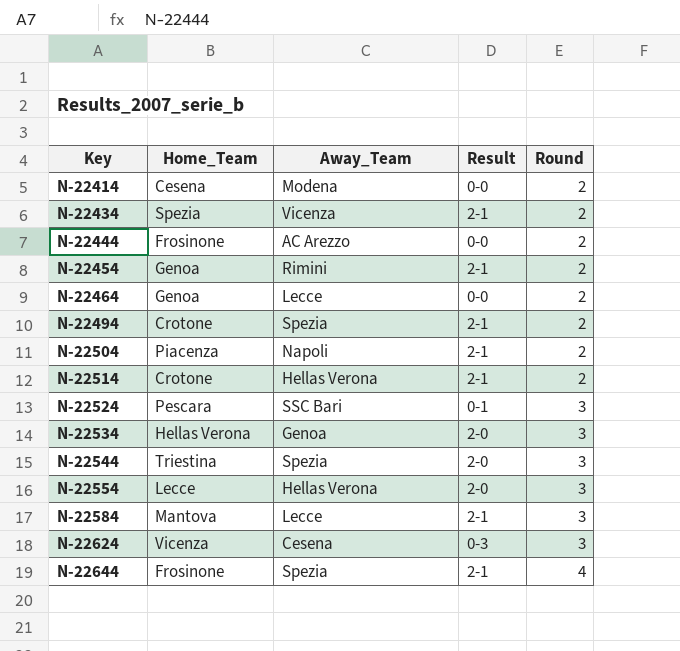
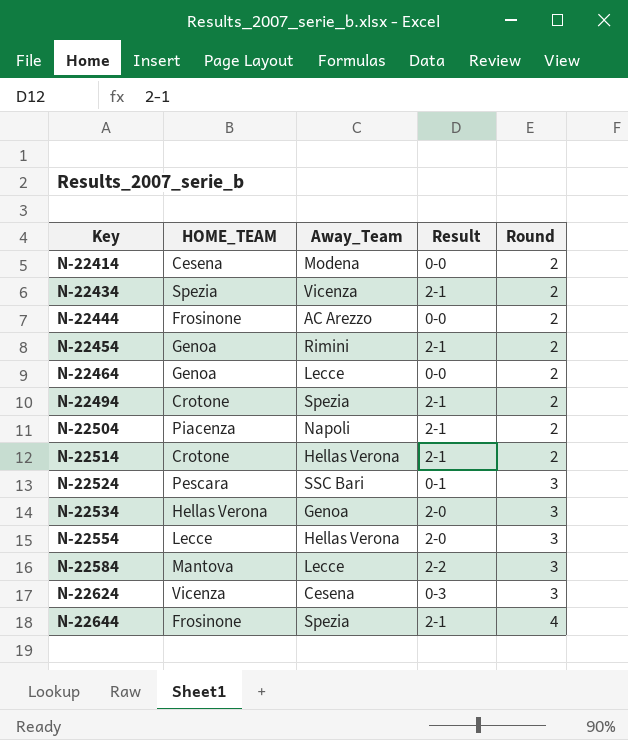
column name: Home_Team -> HOME_TEAM
row N-22544: Triestina | Spezia | 2-0 | 3 -> none
N-22584 | Result: 2-1 -> 2-2

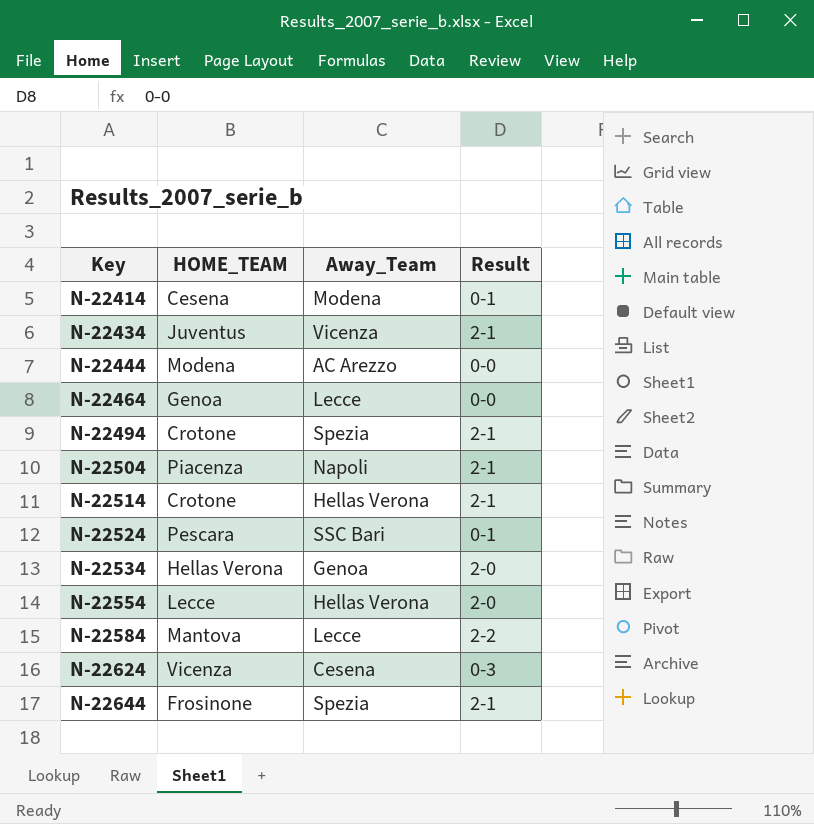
column Round | position: 5 -> none
row N-22454: Genoa | Rimini | 2-1 | 2 -> none
N-22414 | Result: 0-0 -> 0-1
N-22434 | HOME_TEAM: Spezia -> Juventus
N-22444 | HOME_TEAM: Frosinone -> Modena

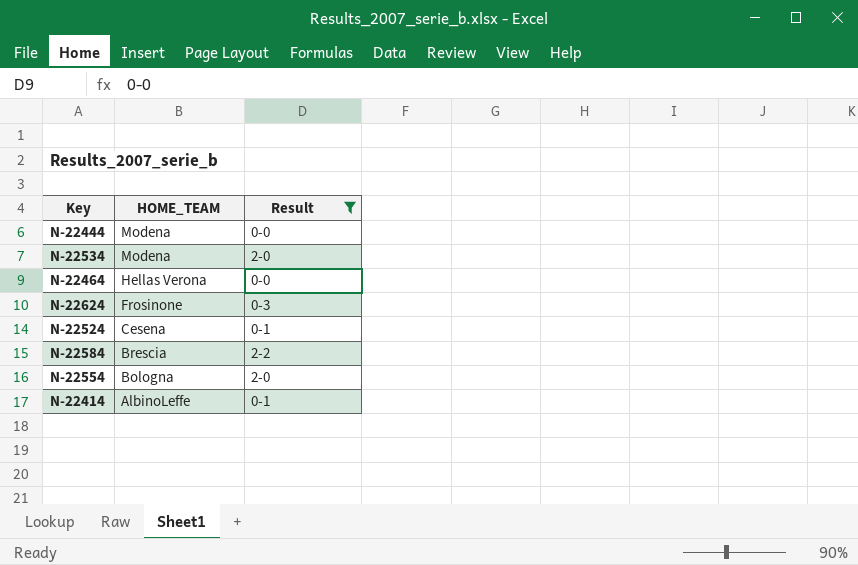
filter: none -> Result != 2-1
row order: Key ascending -> HOME_TEAM descending
column Away_Team | position: 3 -> none
N-22534 | HOME_TEAM: Hellas Verona -> Modena
N-22464 | HOME_TEAM: Genoa -> Hellas Verona
N-22624 | HOME_TEAM: Vicenza -> Frosinone
N-22524 | HOME_TEAM: Pescara -> Cesena
N-22584 | HOME_TEAM: Mantova -> Brescia
N-22554 | HOME_TEAM: Lecce -> Bologna
N-22414 | HOME_TEAM: Cesena -> AlbinoLeffe

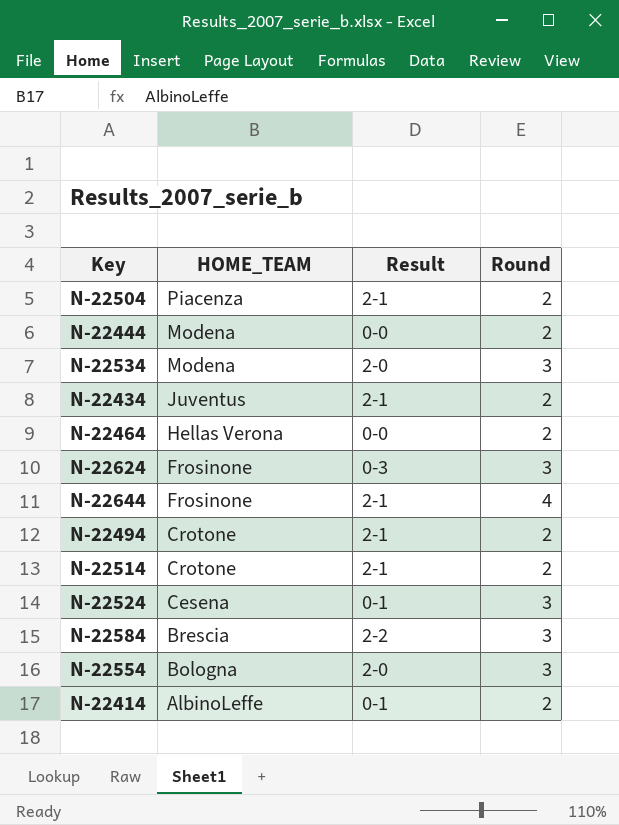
filter: Result != 2-1 -> none
column Round | position: none -> 4

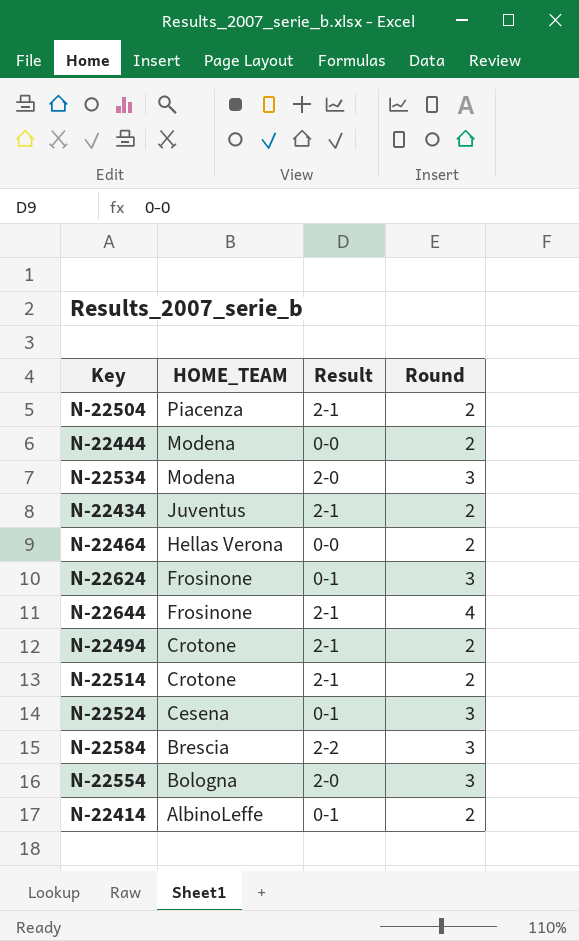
N-22624 | Result: 0-3 -> 0-1

